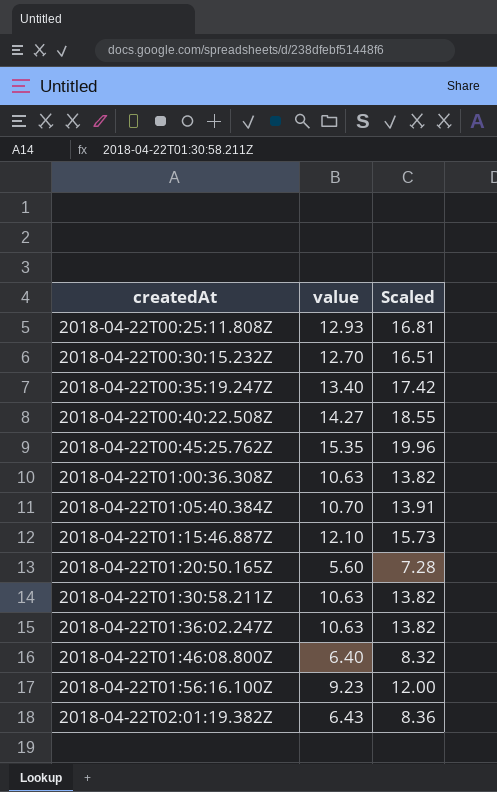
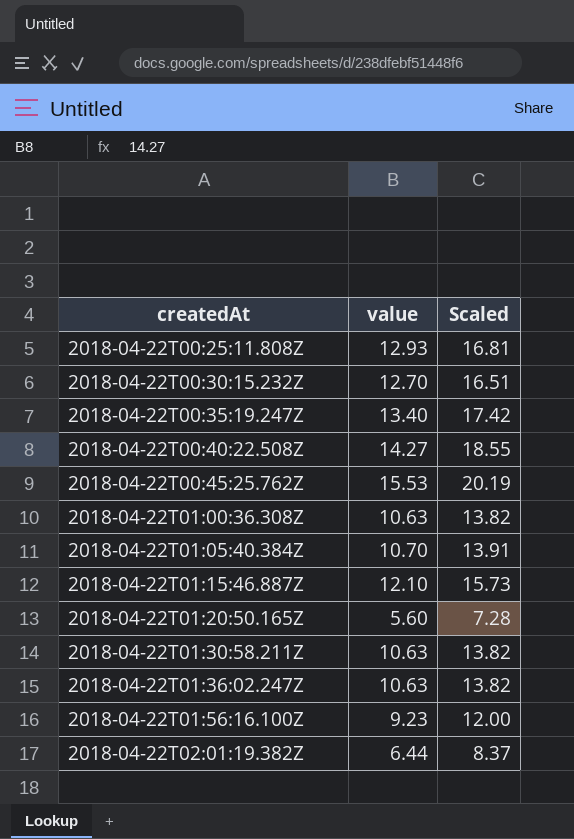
row 2018-04-22T01:46:08.800Z: 6.40 | 8.32 -> none
2018-04-22T00:45:25.762Z | value: 15.35 -> 15.53
2018-04-22T00:45:25.762Z | Scaled: 19.96 -> 20.19
2018-04-22T02:01:19.382Z | value: 6.43 -> 6.44
2018-04-22T02:01:19.382Z | Scaled: 8.36 -> 8.37

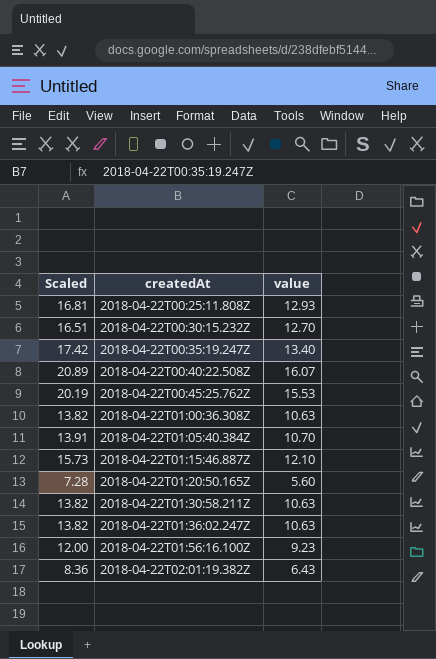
column Scaled | position: 3 -> 1
2018-04-22T00:40:22.508Z | Scaled: 18.55 -> 20.89
2018-04-22T00:40:22.508Z | value: 14.27 -> 16.07
2018-04-22T02:01:19.382Z | Scaled: 8.37 -> 8.36
2018-04-22T02:01:19.382Z | value: 6.44 -> 6.43

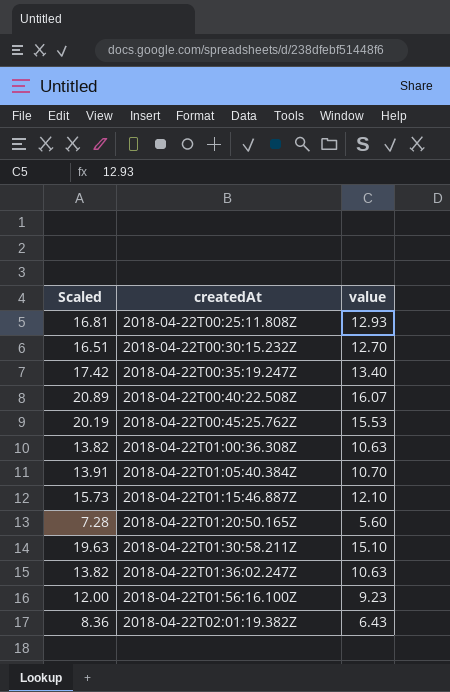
2018-04-22T01:30:58.211Z | Scaled: 13.82 -> 19.63
2018-04-22T01:30:58.211Z | value: 10.63 -> 15.10

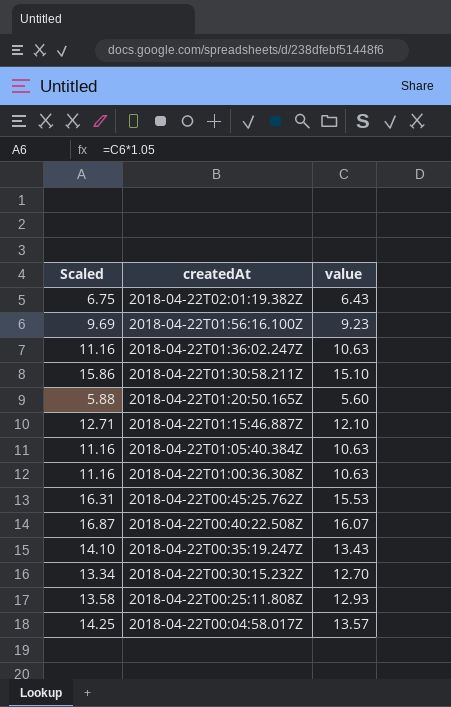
row order: createdAt ascending -> createdAt descending
column Scaled | formula: [value] * 1.3 -> [value] * 1.05
2018-04-22T01:05:40.384Z | value: 10.70 -> 10.63
2018-04-22T00:35:19.247Z | value: 13.40 -> 13.43
row 2018-04-22T00:04:58.017Z: none -> 14.25 | 13.57

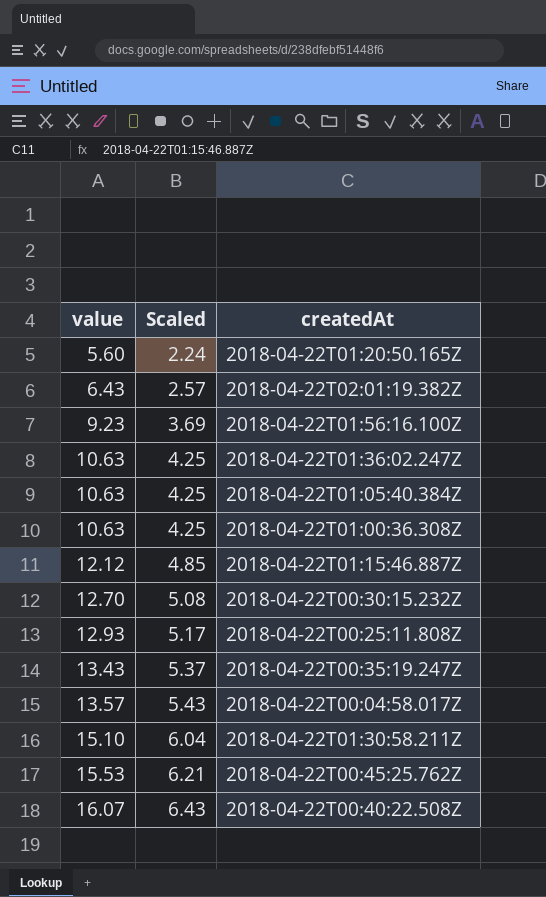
row order: createdAt descending -> value ascending
column value | position: 3 -> 1
column Scaled | formula: [value] * 1.05 -> [value] * 0.4
2018-04-22T01:15:46.887Z | value: 12.10 -> 12.12

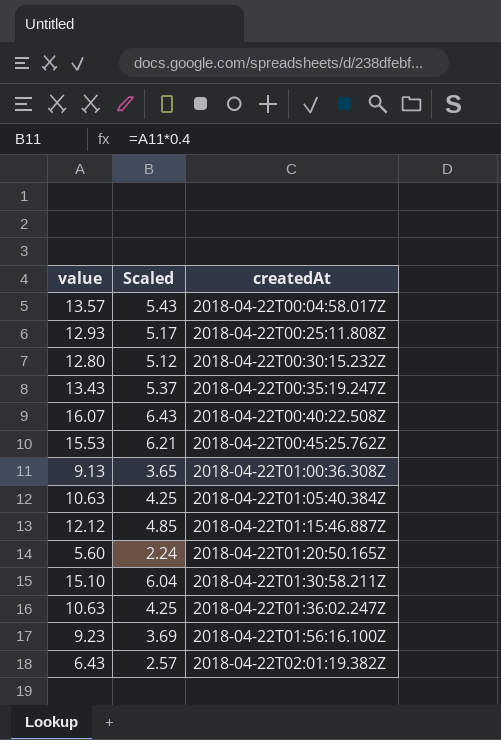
row order: value ascending -> createdAt ascending
2018-04-22T00:30:15.232Z | value: 12.70 -> 12.80
2018-04-22T00:30:15.232Z | Scaled: 5.08 -> 5.12
2018-04-22T01:00:36.308Z | value: 10.63 -> 9.13
2018-04-22T01:00:36.308Z | Scaled: 4.25 -> 3.65

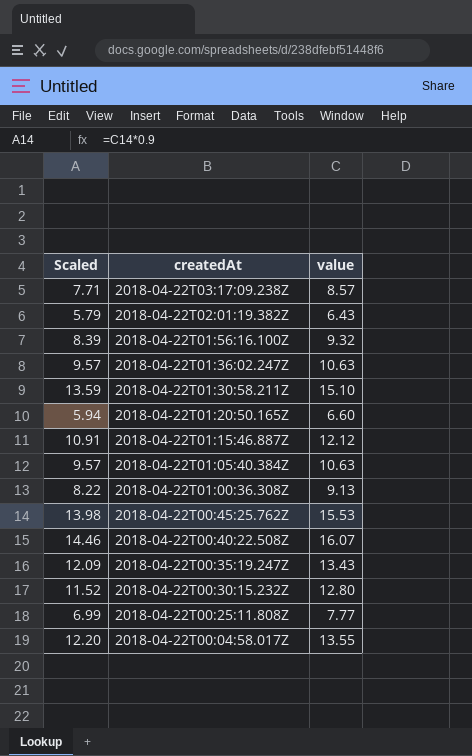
row order: createdAt ascending -> createdAt descending
column Scaled | formula: [value] * 0.4 -> [value] * 0.9
column value | position: 1 -> 3
row 2018-04-22T03:17:09.238Z: none -> 7.71 | 8.57
2018-04-22T01:56:16.100Z | value: 9.23 -> 9.32
2018-04-22T01:20:50.165Z | value: 5.60 -> 6.60
2018-04-22T00:25:11.808Z | value: 12.93 -> 7.77
2018-04-22T00:04:58.017Z | value: 13.57 -> 13.55

